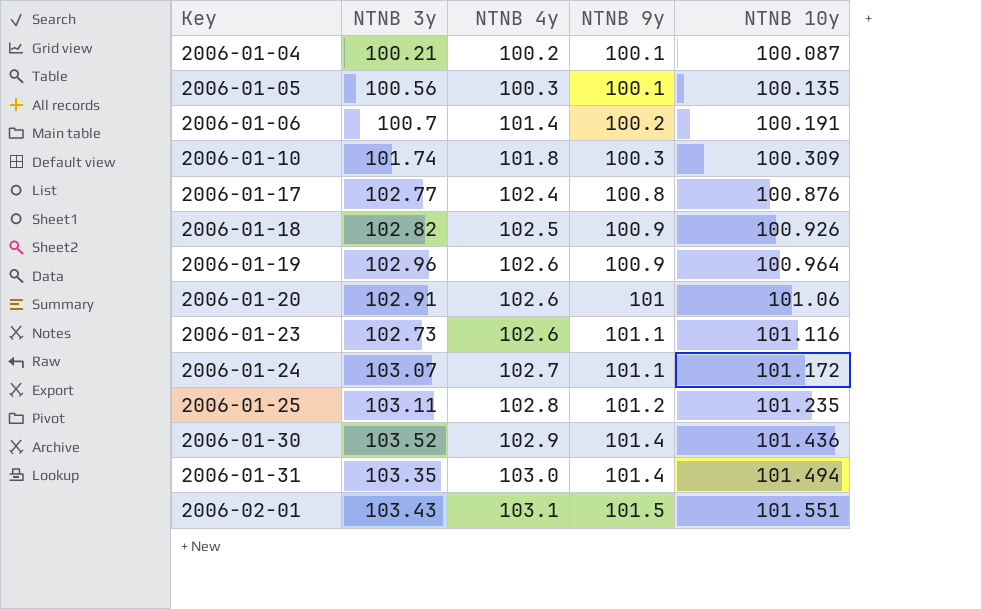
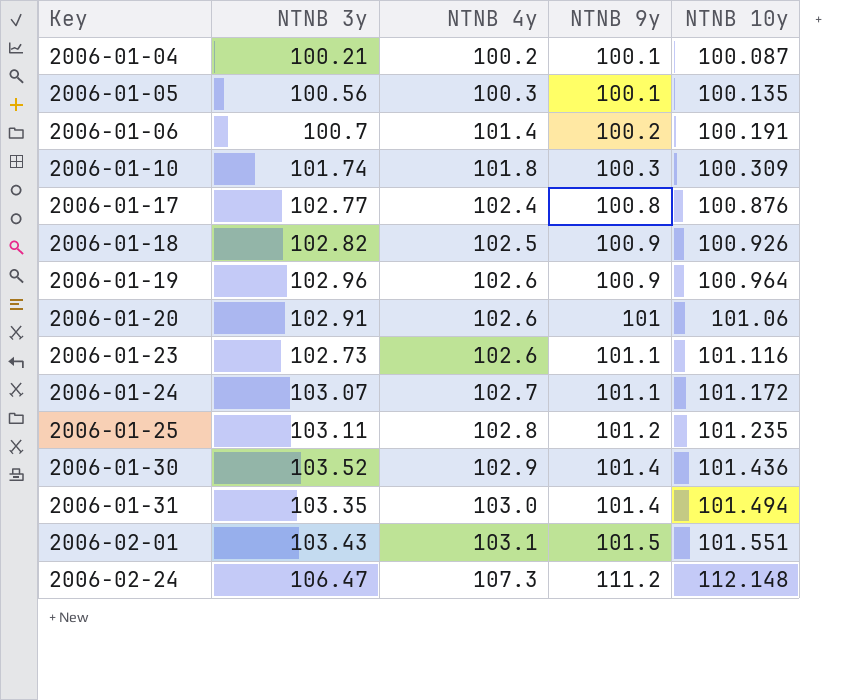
row 2006-02-24: none -> 106.47 | 107.3 | 111.2 | 112.148

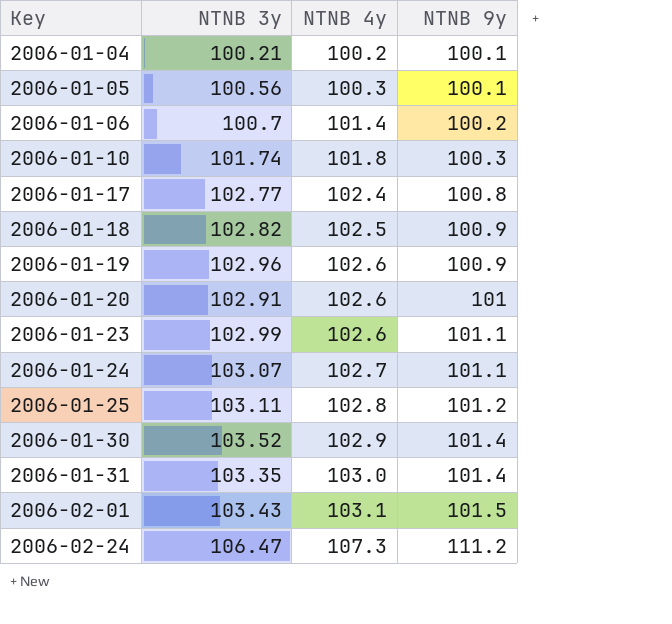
column NTNB 10y | position: 5 -> none
2006-01-23 | NTNB 3y: 102.73 -> 102.99

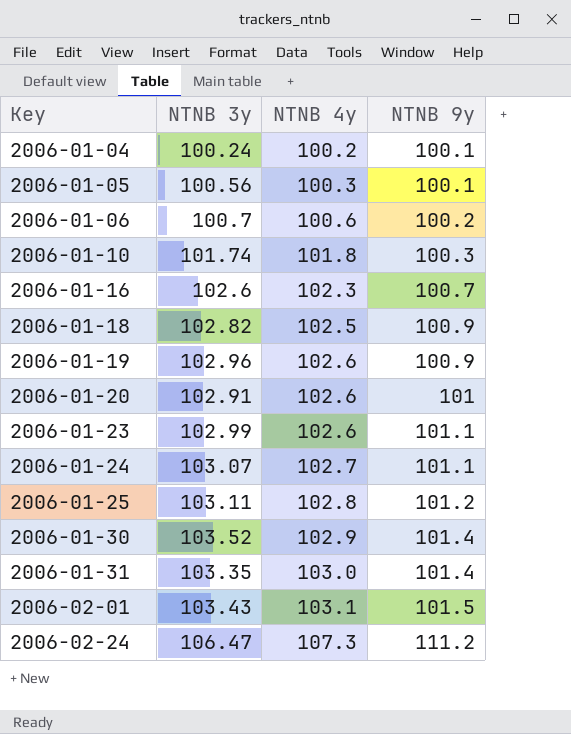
row 2006-01-17: 102.77 | 102.4 | 100.8 -> none
2006-01-04 | NTNB 3y: 100.21 -> 100.24
2006-01-06 | NTNB 4y: 101.4 -> 100.6
row 2006-01-16: none -> 102.6 | 102.3 | 100.7

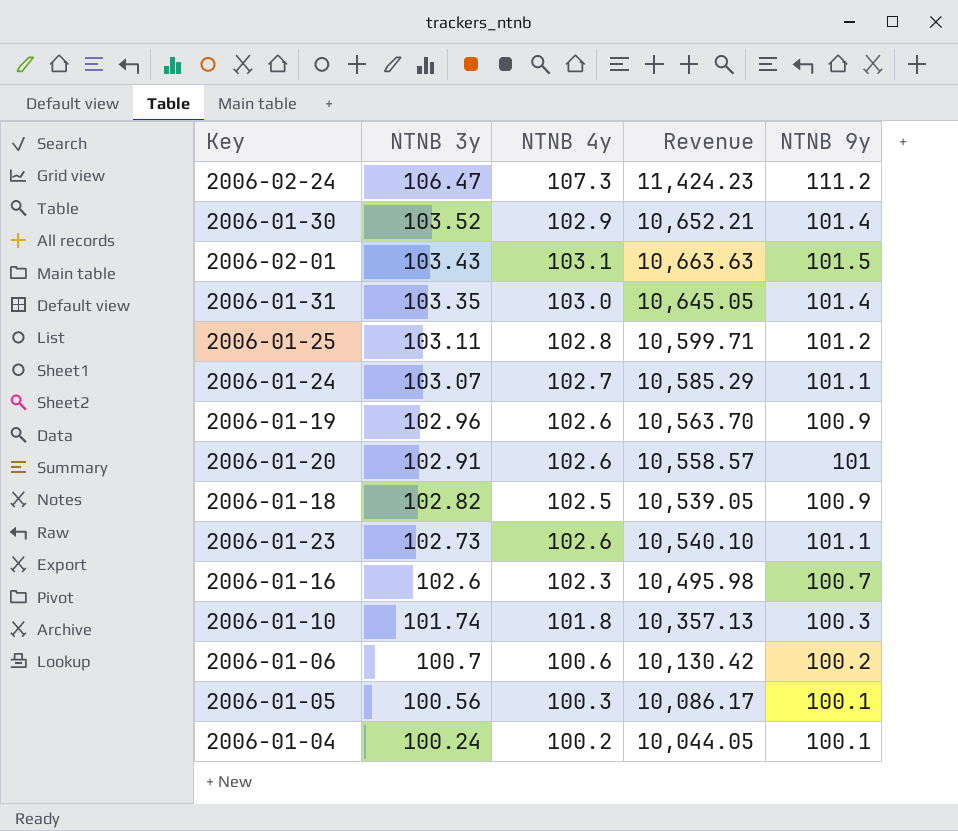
row order: Key ascending -> NTNB 3y descending
column Revenue | formula: none -> [NTNB 3y] * [NTNB 4y]
2006-01-23 | NTNB 3y: 102.99 -> 102.73

